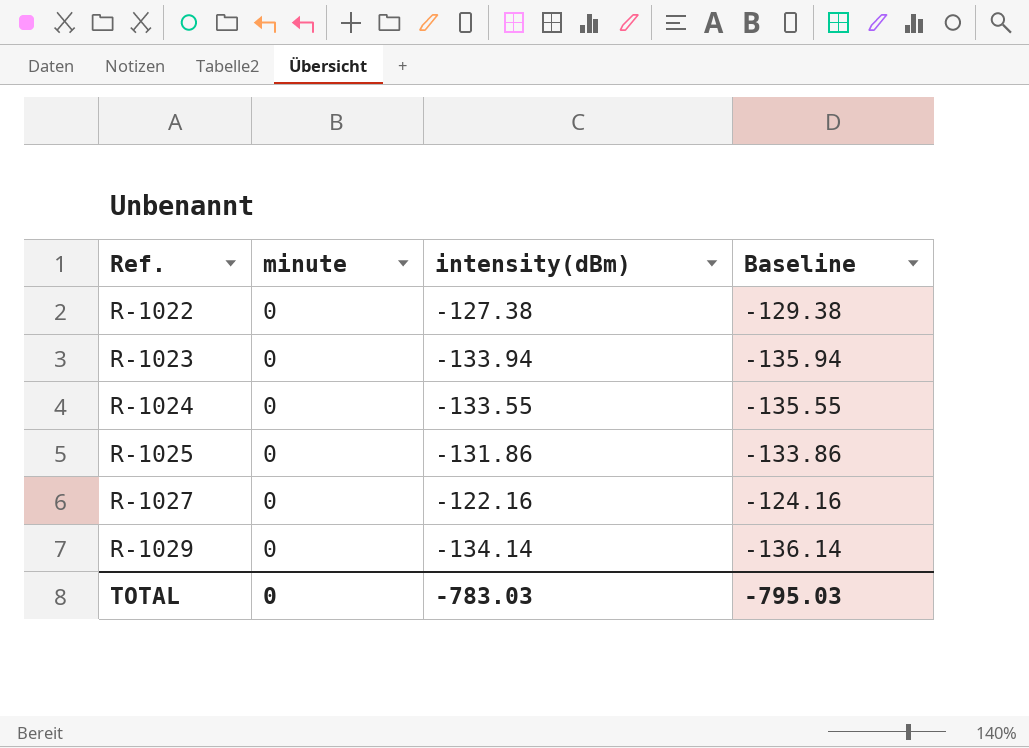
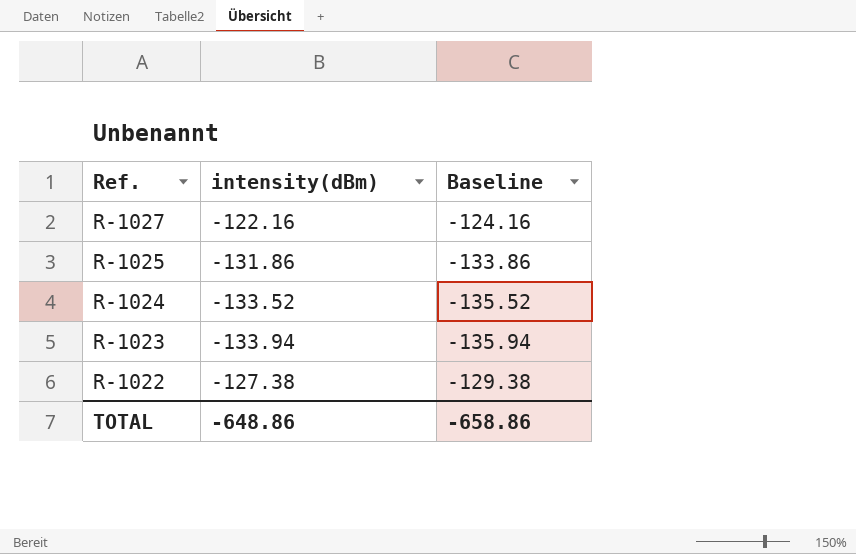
row order: Ref. ascending -> Ref. descending
column minute | position: 2 -> none
row R-1029: 0 | -134.14 | -136.14 -> none
R-1024 | intensity(dBm): -133.55 -> -133.52
R-1024 | Baseline: -135.55 -> -135.52
TOTAL | intensity(dBm): -783.03 -> -648.86
TOTAL | Baseline: -795.03 -> -658.86

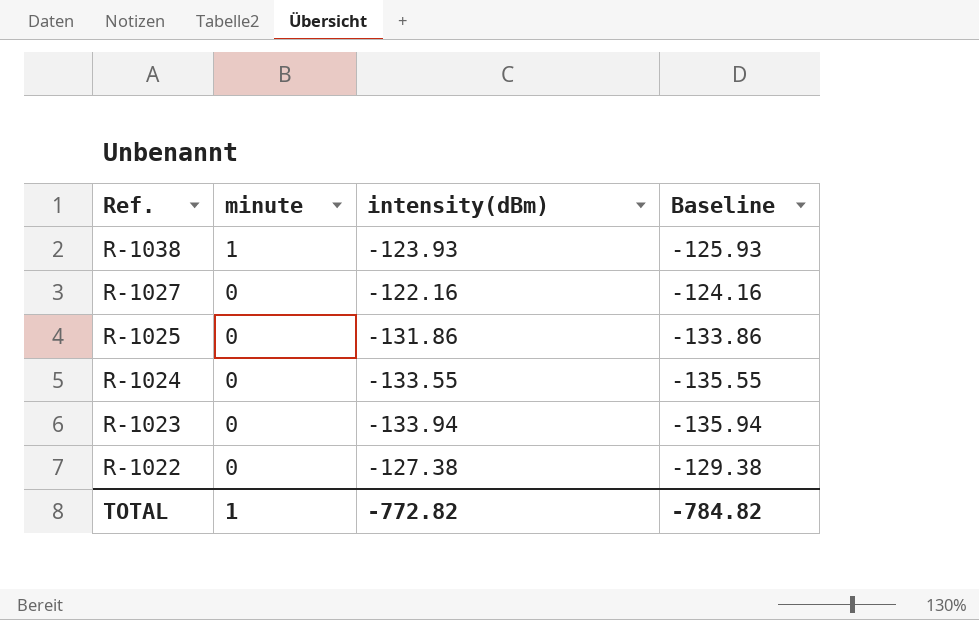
column minute | position: none -> 2
row R-1038: none -> 1 | -123.93 | -125.93
R-1024 | intensity(dBm): -133.52 -> -133.55
R-1024 | Baseline: -135.52 -> -135.55
TOTAL | intensity(dBm): -648.86 -> -772.82
TOTAL | Baseline: -658.86 -> -784.82

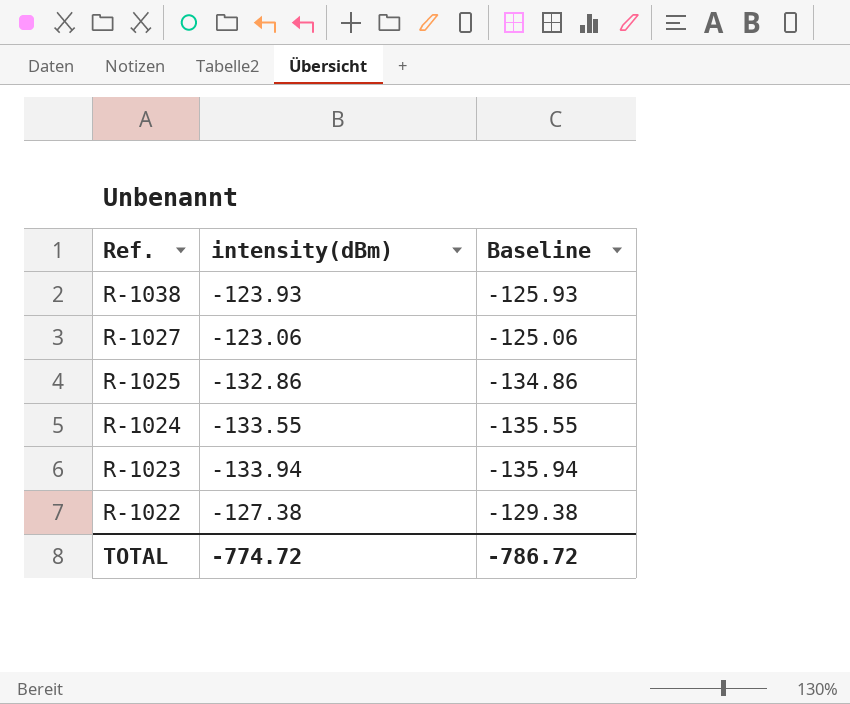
column minute | position: 2 -> none
R-1027 | intensity(dBm): -122.16 -> -123.06
R-1027 | Baseline: -124.16 -> -125.06
R-1025 | intensity(dBm): -131.86 -> -132.86
R-1025 | Baseline: -133.86 -> -134.86
TOTAL | intensity(dBm): -772.82 -> -774.72
TOTAL | Baseline: -784.82 -> -786.72

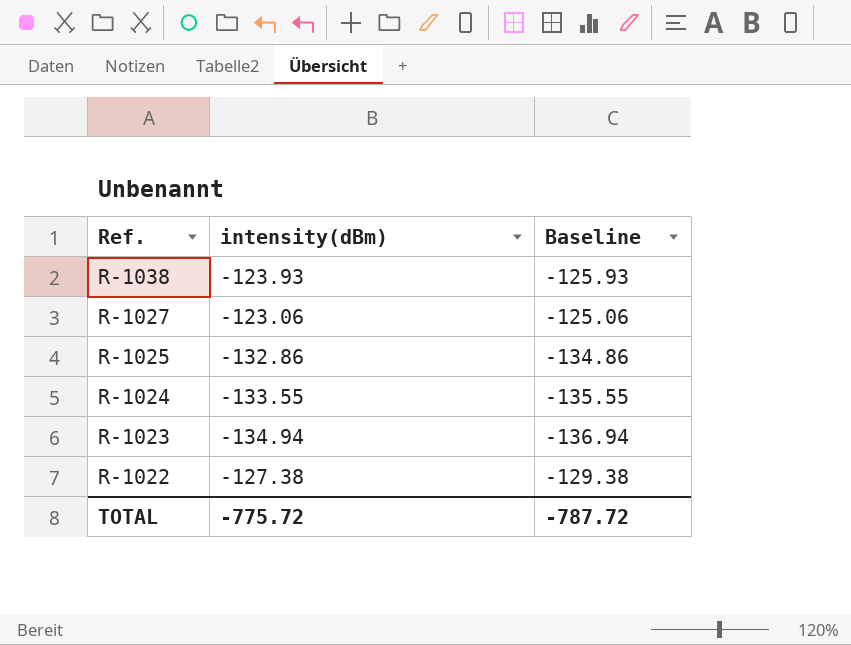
R-1023 | intensity(dBm): -133.94 -> -134.94
R-1023 | Baseline: -135.94 -> -136.94
TOTAL | intensity(dBm): -774.72 -> -775.72
TOTAL | Baseline: -786.72 -> -787.72

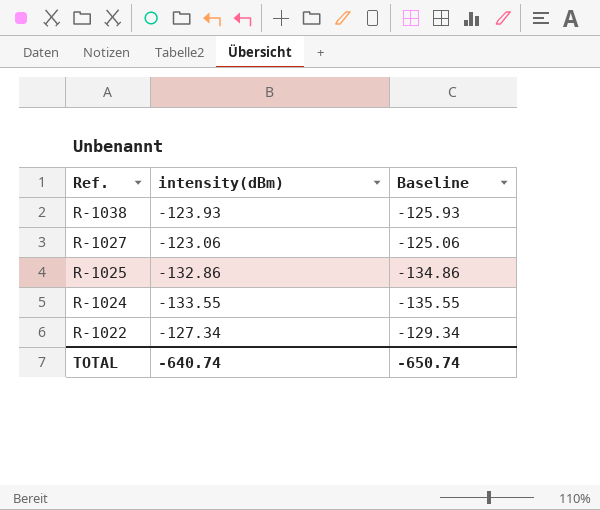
row R-1023: -134.94 | -136.94 -> none
R-1022 | intensity(dBm): -127.38 -> -127.34
R-1022 | Baseline: -129.38 -> -129.34
TOTAL | intensity(dBm): -775.72 -> -640.74
TOTAL | Baseline: -787.72 -> -650.74

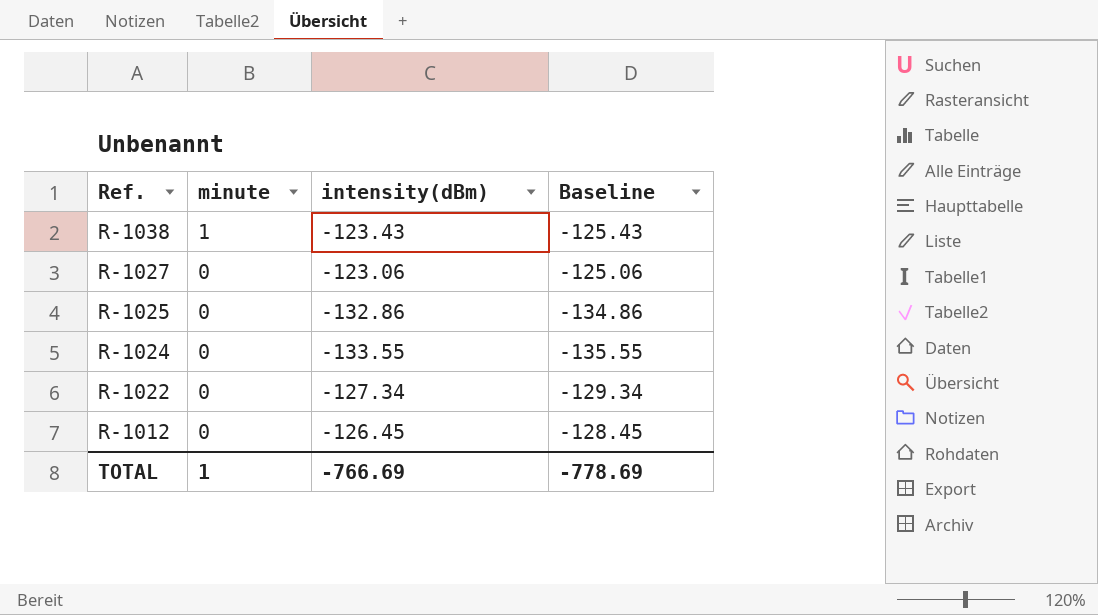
column minute | position: none -> 2
R-1038 | intensity(dBm): -123.93 -> -123.43
R-1038 | Baseline: -125.93 -> -125.43
row R-1012: none -> 0 | -126.45 | -128.45
TOTAL | intensity(dBm): -640.74 -> -766.69
TOTAL | Baseline: -650.74 -> -778.69

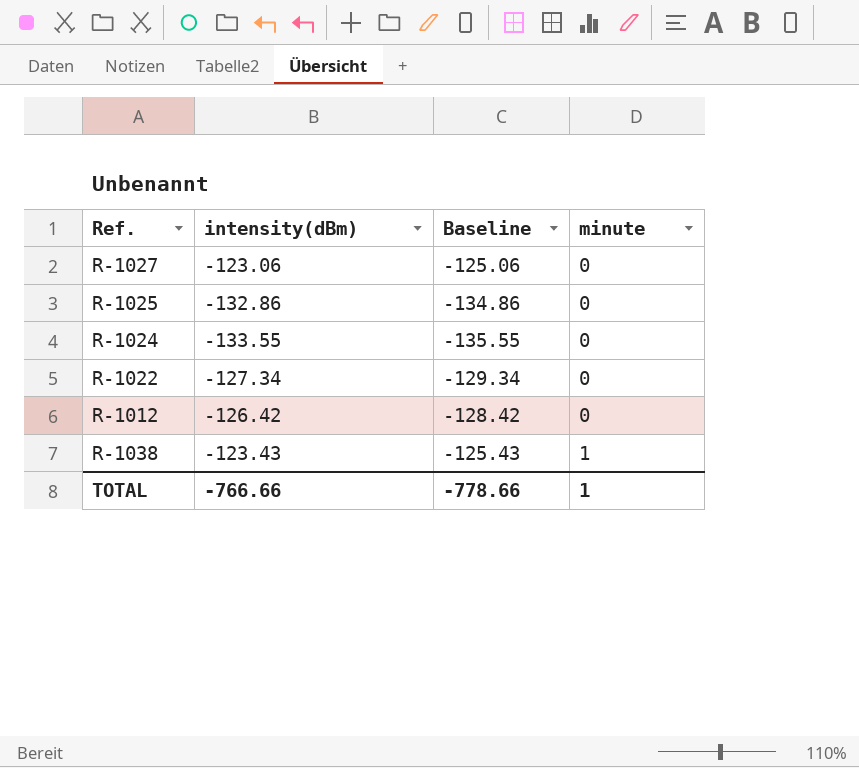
row order: Ref. descending -> minute ascending
column minute | position: 2 -> 4
R-1012 | intensity(dBm): -126.45 -> -126.42
R-1012 | Baseline: -128.45 -> -128.42
TOTAL | intensity(dBm): -766.69 -> -766.66
TOTAL | Baseline: -778.69 -> -778.66

